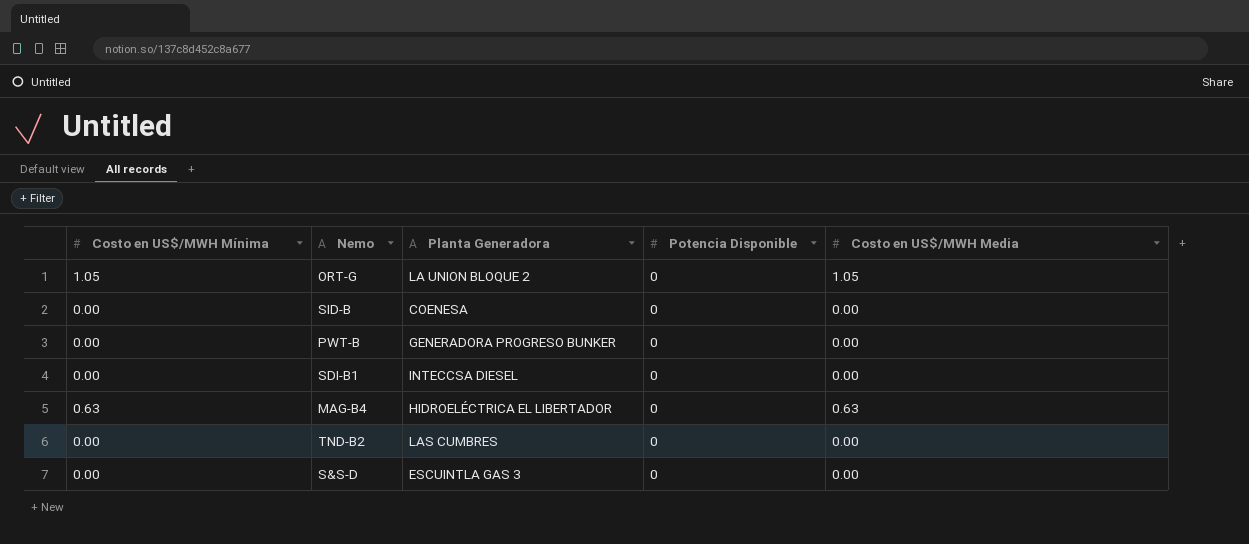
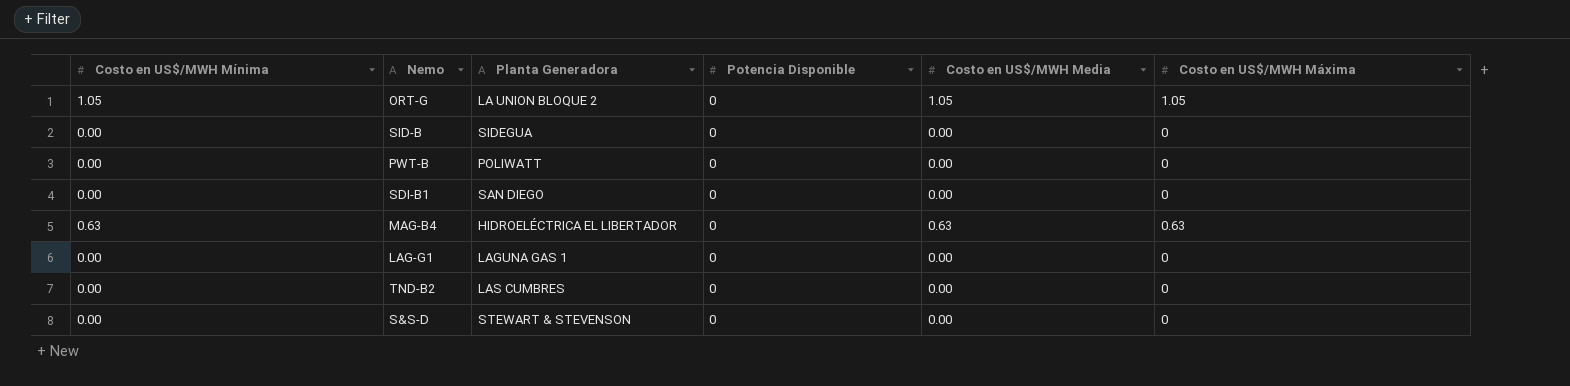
column Costo en US$/MWH Máxima | position: none -> 6
SID-B | Planta Generadora: COENESA -> SIDEGUA
PWT-B | Planta Generadora: GENERADORA PROGRESO BUNKER -> POLIWATT
SDI-B1 | Planta Generadora: INTECCSA DIESEL -> SAN DIEGO
row LAG-G1: none -> 0.00 | LAGUNA GAS 1 | 0 | 0.00 | 0
S&S-D | Planta Generadora: ESCUINTLA GAS 3 -> STEWART & STEVENSON

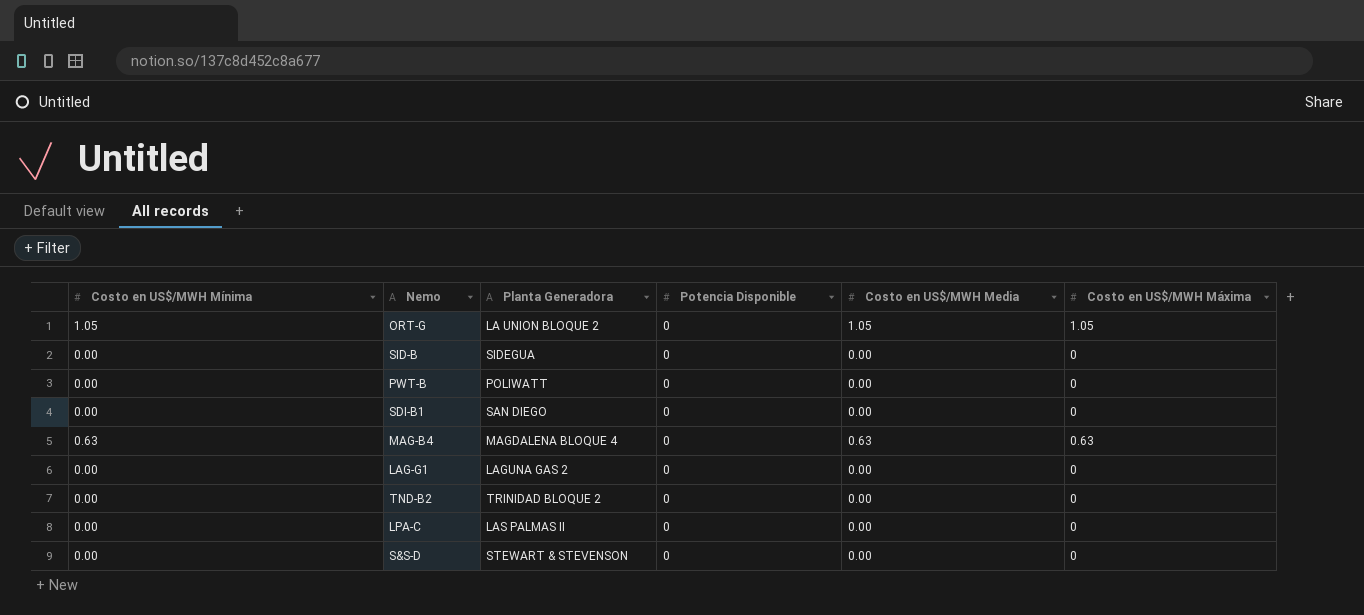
MAG-B4 | Planta Generadora: HIDROELÉCTRICA EL LIBERTADOR -> MAGDALENA BLOQUE 4
LAG-G1 | Planta Generadora: LAGUNA GAS 1 -> LAGUNA GAS 2
TND-B2 | Planta Generadora: LAS CUMBRES -> TRINIDAD BLOQUE 2
row LPA-C: none -> 0.00 | LAS PALMAS II | 0 | 0.00 | 0

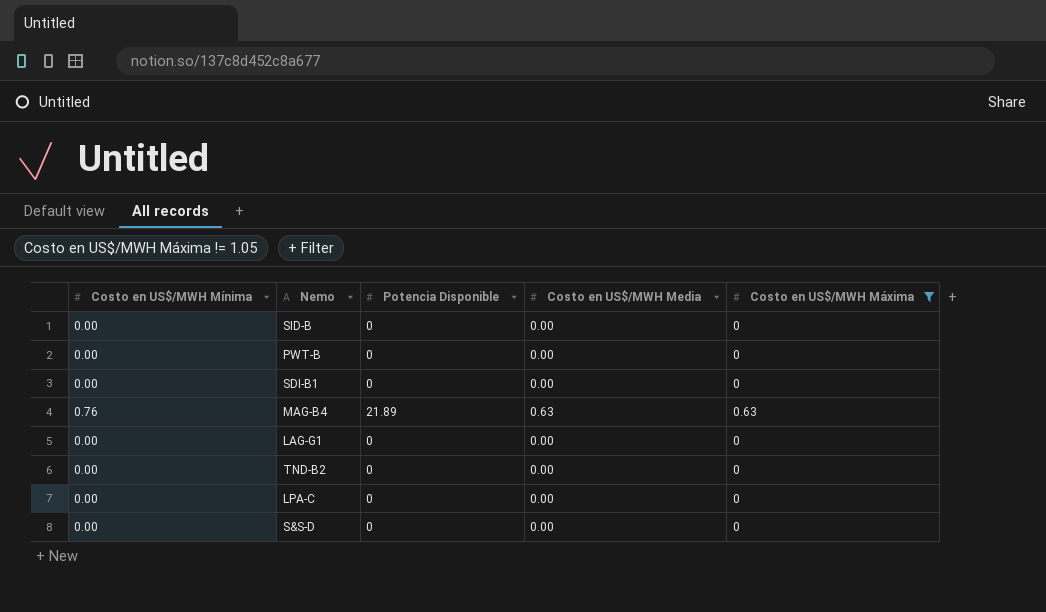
filter: none -> Costo en US$/MWH Máxima != 1.05
column Planta Generadora | position: 3 -> none
MAG-B4 | Costo en US$/MWH Mínima: 0.63 -> 0.76
MAG-B4 | Potencia Disponible: 0 -> 21.89

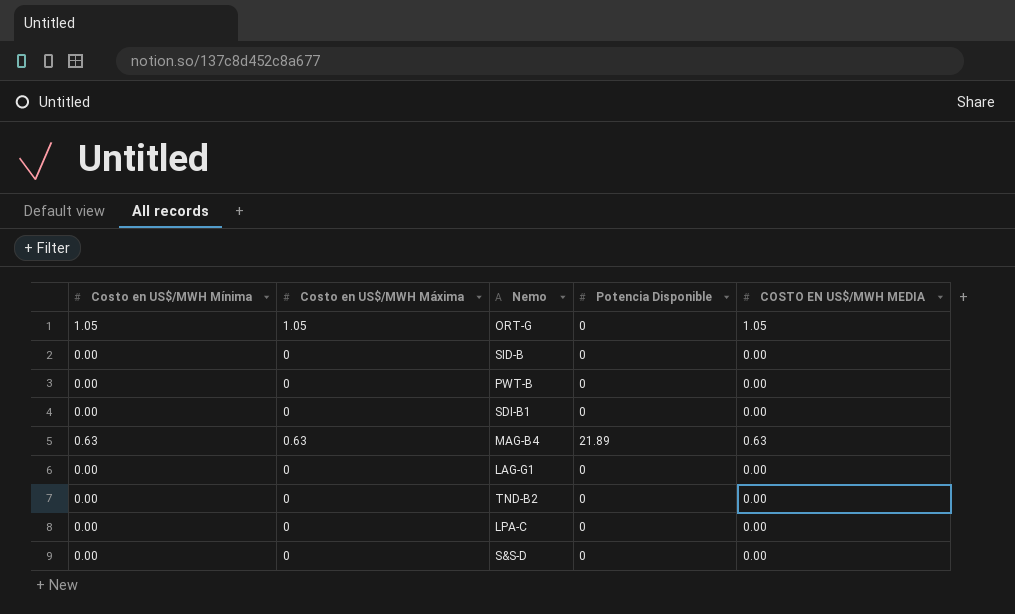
filter: Costo en US$/MWH Máxima != 1.05 -> none
column Costo en US$/MWH Máxima | position: 5 -> 2
column name: Costo en US$/MWH Media -> COSTO EN US$/MWH MEDIA
MAG-B4 | Costo en US$/MWH Mínima: 0.76 -> 0.63

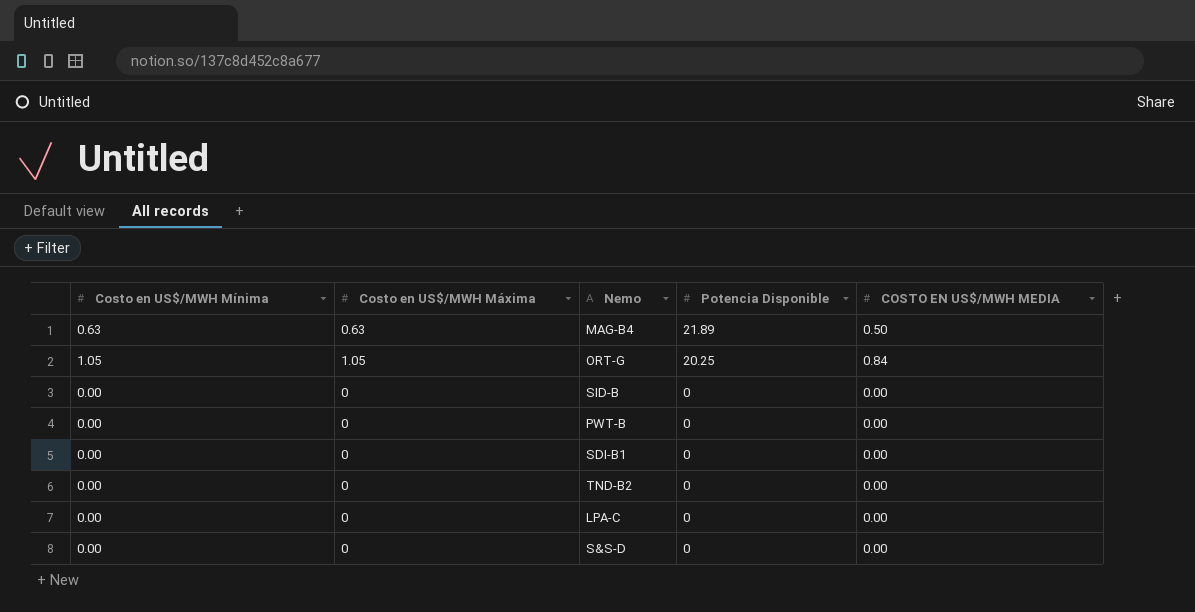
row order: none -> Potencia Disponible descending
row LAG-G1: 0.00 | 0 | 0 | 0.00 -> none
MAG-B4 | COSTO EN US$/MWH MEDIA: 0.63 -> 0.50
ORT-G | Potencia Disponible: 0 -> 20.25
ORT-G | COSTO EN US$/MWH MEDIA: 1.05 -> 0.84

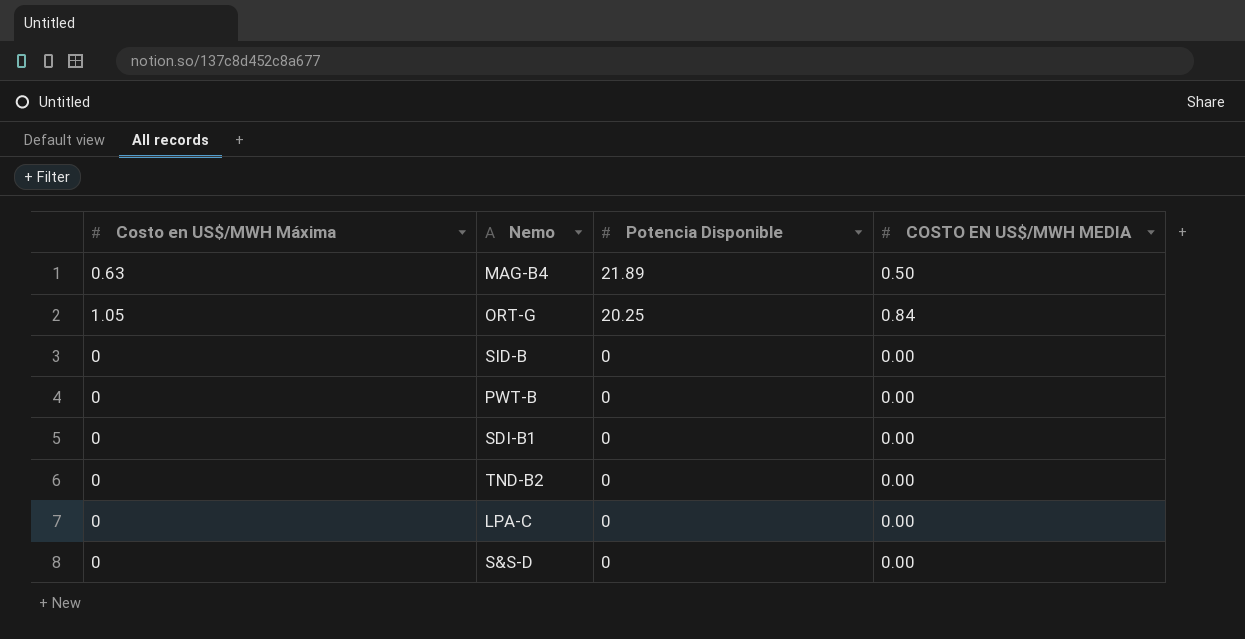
column Costo en US$/MWH Mínima | position: 1 -> none

